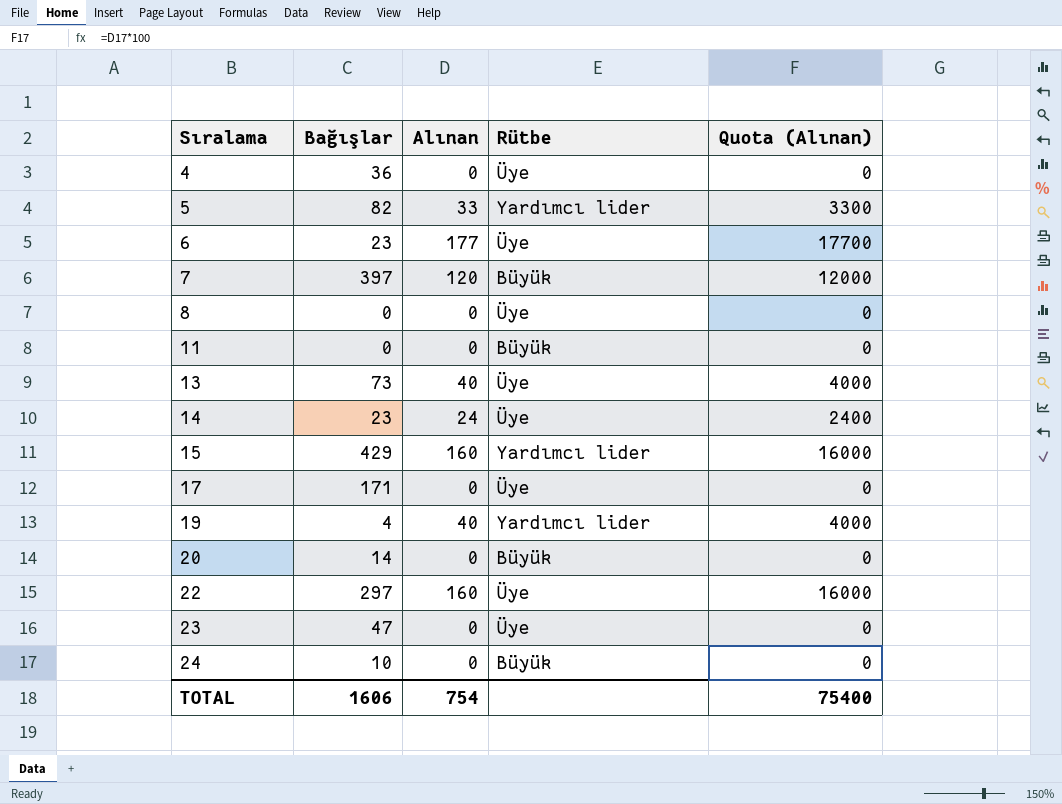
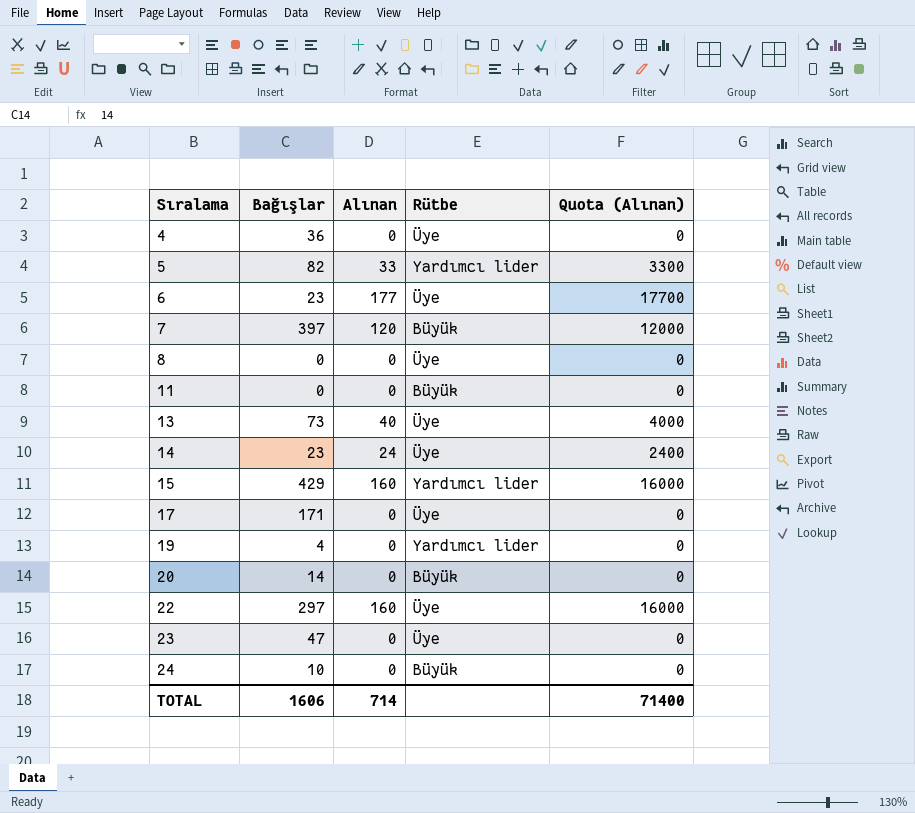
19 | Alınan: 40 -> 0
19 | Quota (Alınan): 4000 -> 0
TOTAL | Alınan: 754 -> 714
TOTAL | Quota (Alınan): 75400 -> 71400

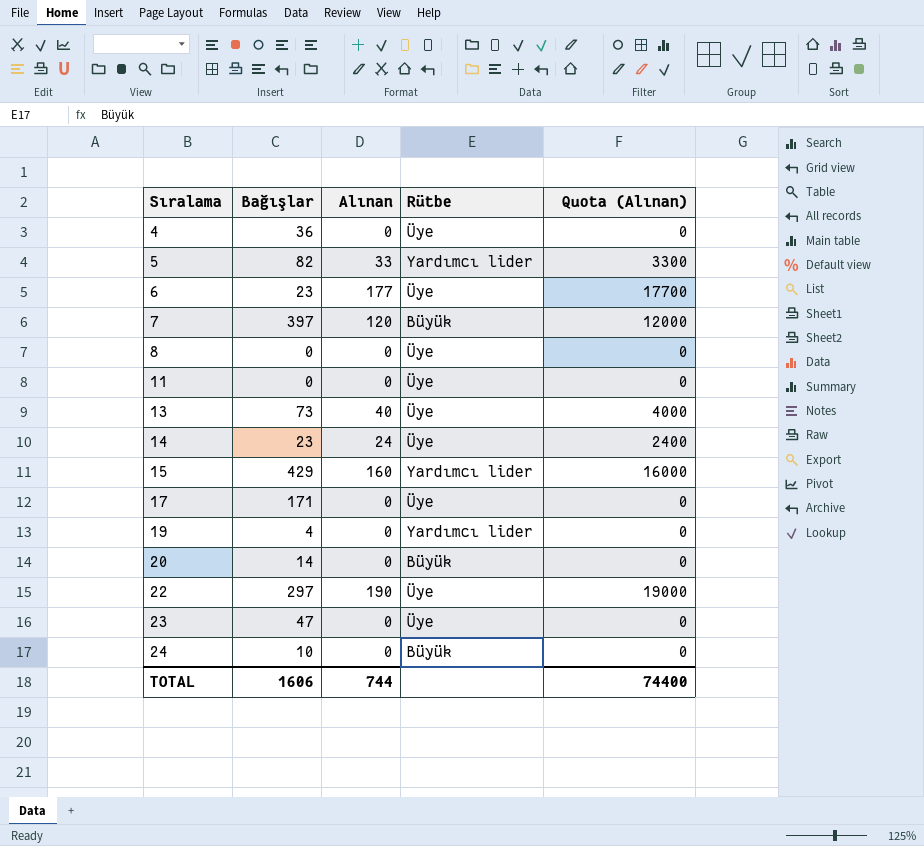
11 | Rütbe: Büyük -> Üye
22 | Alınan: 160 -> 190
22 | Quota (Alınan): 16000 -> 19000
TOTAL | Alınan: 714 -> 744
TOTAL | Quota (Alınan): 71400 -> 74400

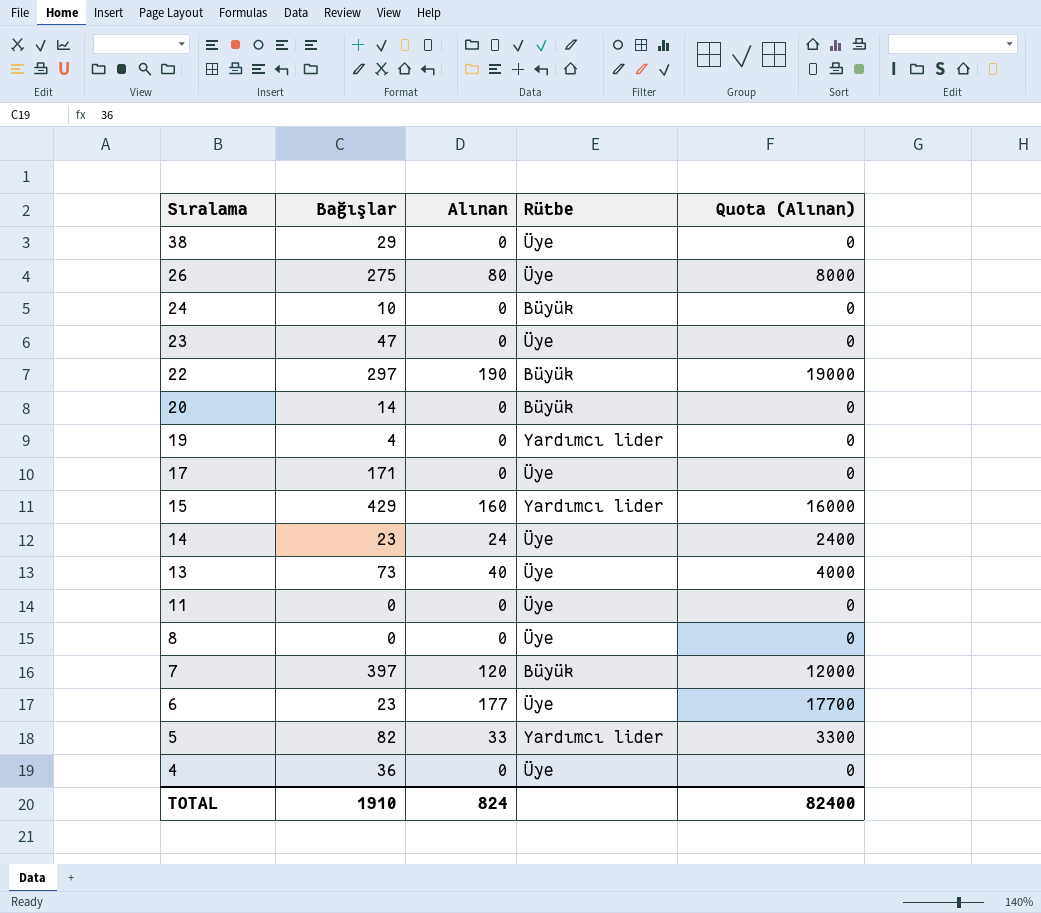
row order: Sıralama ascending -> Sıralama descending
row 38: none -> 29 | 0 | Üye | 0
row 26: none -> 275 | 80 | Üye | 8000
22 | Rütbe: Üye -> Büyük
TOTAL | Bağışlar: 1606 -> 1910
TOTAL | Alınan: 744 -> 824
TOTAL | Quota (Alınan): 74400 -> 82400

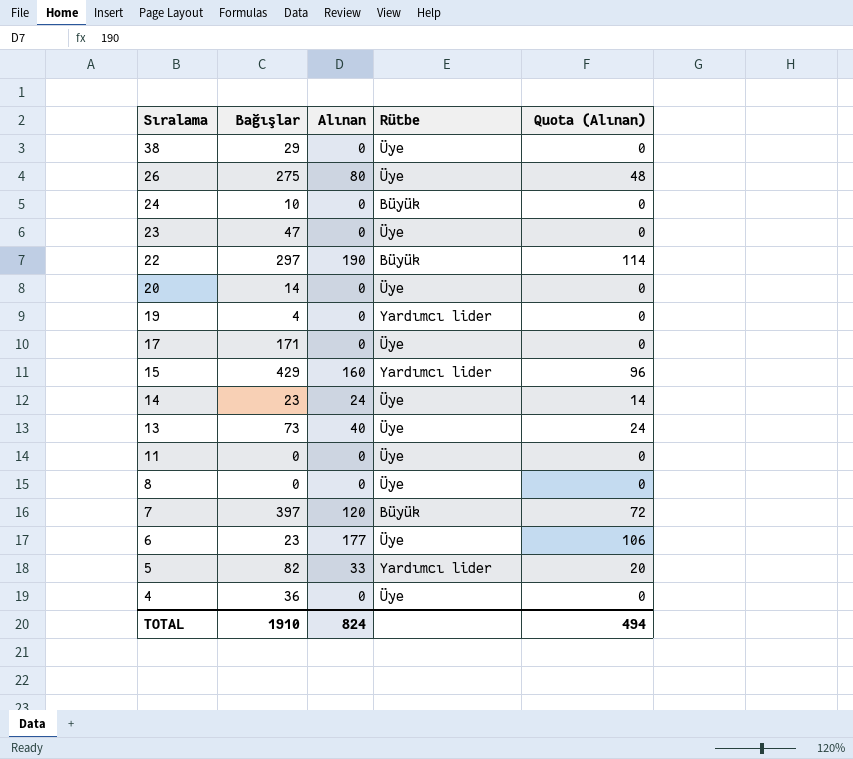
column Quota (Alınan) | formula: [Alınan] * 100 -> [Alınan] * 0.6
20 | Rütbe: Büyük -> Üye
TOTAL | Quota (Alınan): 82400 -> 494

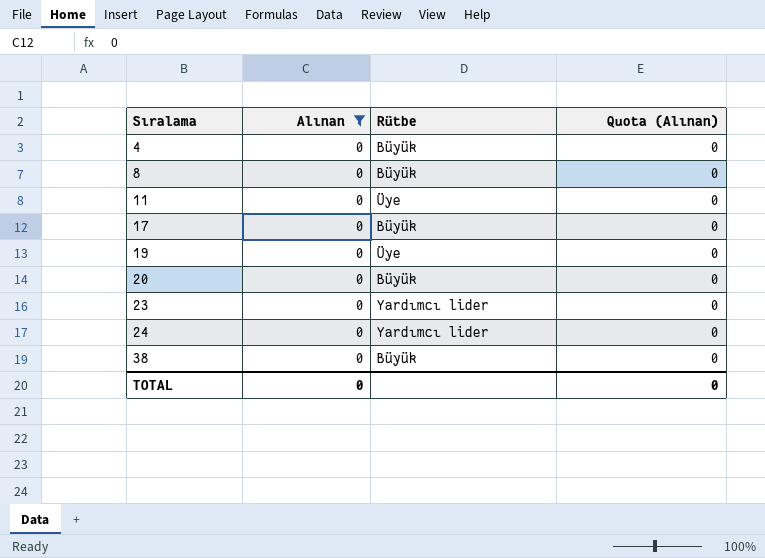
filter: none -> Alınan = 0
row order: Sıralama descending -> Sıralama ascending
column Bağışlar | position: 2 -> none
4 | Rütbe: Üye -> Büyük
8 | Rütbe: Üye -> Büyük
17 | Rütbe: Üye -> Büyük
19 | Rütbe: Yardımcı lider -> Üye
20 | Rütbe: Üye -> Büyük
23 | Rütbe: Üye -> Yardımcı lider
24 | Rütbe: Büyük -> Yardımcı lider
38 | Rütbe: Üye -> Büyük
TOTAL | Alınan: 824 -> 0
TOTAL | Quota (Alınan): 494 -> 0

